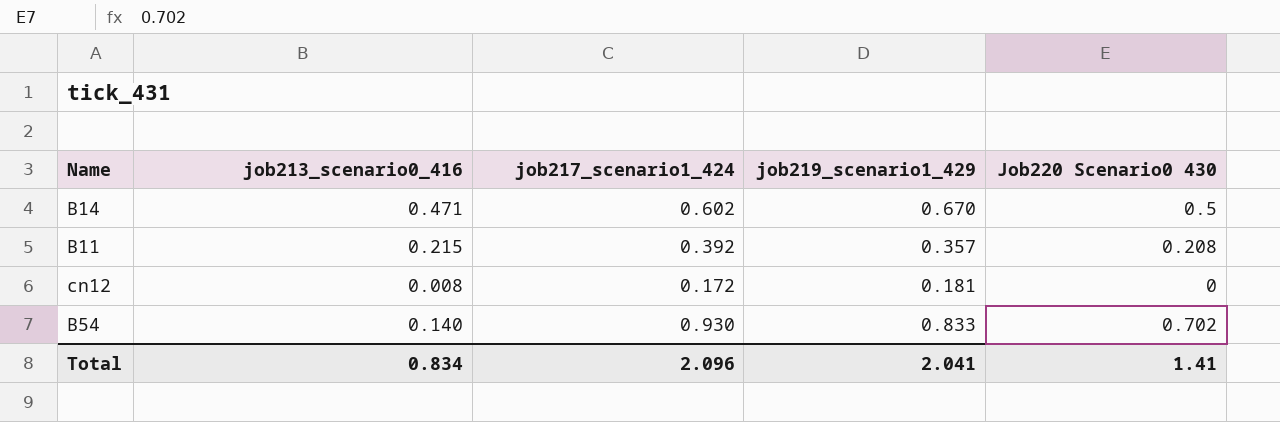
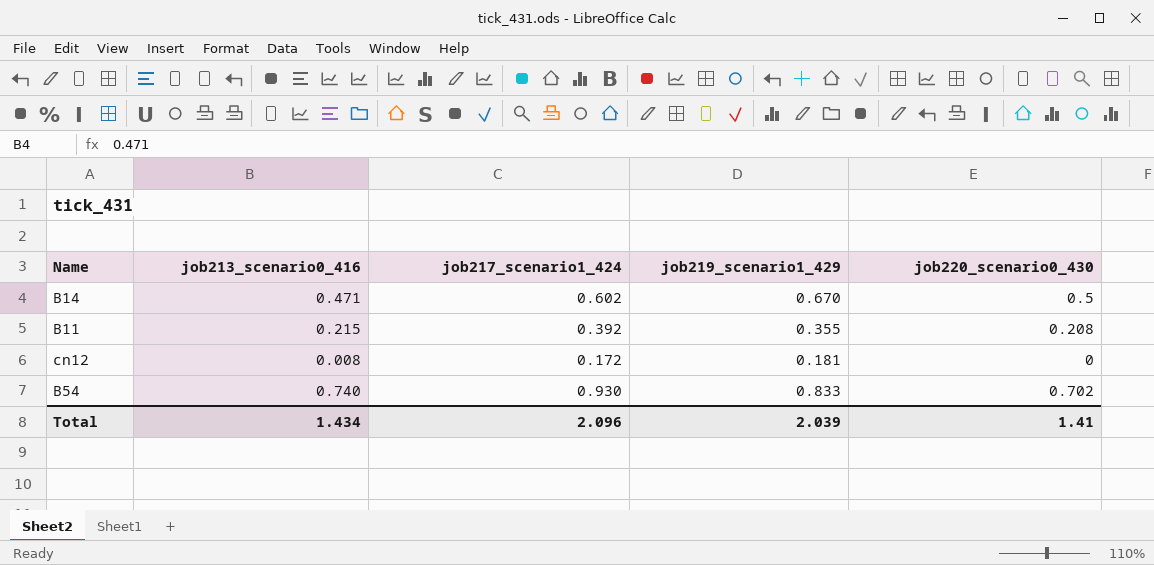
column name: Job220 Scenario0 430 -> job220_scenario0_430
B11 | job219_scenario1_429: 0.357 -> 0.355
B54 | job213_scenario0_416: 0.140 -> 0.740
Total | job213_scenario0_416: 0.834 -> 1.434
Total | job219_scenario1_429: 2.041 -> 2.039

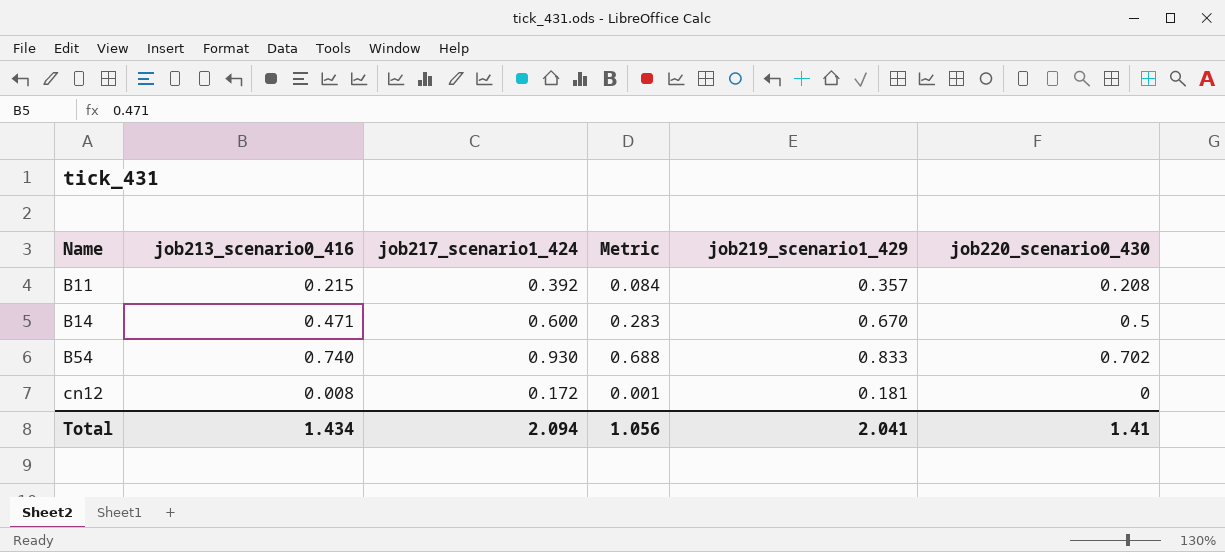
row order: none -> Name ascending
column Metric | formula: none -> [job213_scenario0_416] * [job217_scenario1_424]
B11 | job219_scenario1_429: 0.355 -> 0.357
B14 | job217_scenario1_424: 0.602 -> 0.600
Total | job217_scenario1_424: 2.096 -> 2.094
Total | job219_scenario1_429: 2.039 -> 2.041

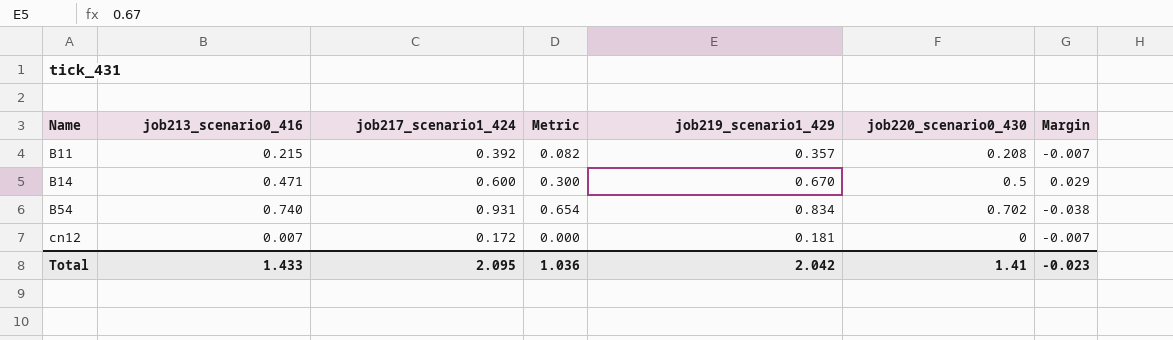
column Metric | formula: [job213_scenario0_416] * [job217_scenario1_424] -> [job217_scenario1_424] * [job220_scenario0_430]
column Margin | formula: none -> [job220_scenario0_430] - [job213_scenario0_416]
B54 | job217_scenario1_424: 0.930 -> 0.931
B54 | job219_scenario1_429: 0.833 -> 0.834
cn12 | job213_scenario0_416: 0.008 -> 0.007
Total | job213_scenario0_416: 1.434 -> 1.433
Total | job217_scenario1_424: 2.094 -> 2.095
Total | Metric: 1.056 -> 1.036
Total | job219_scenario1_429: 2.041 -> 2.042

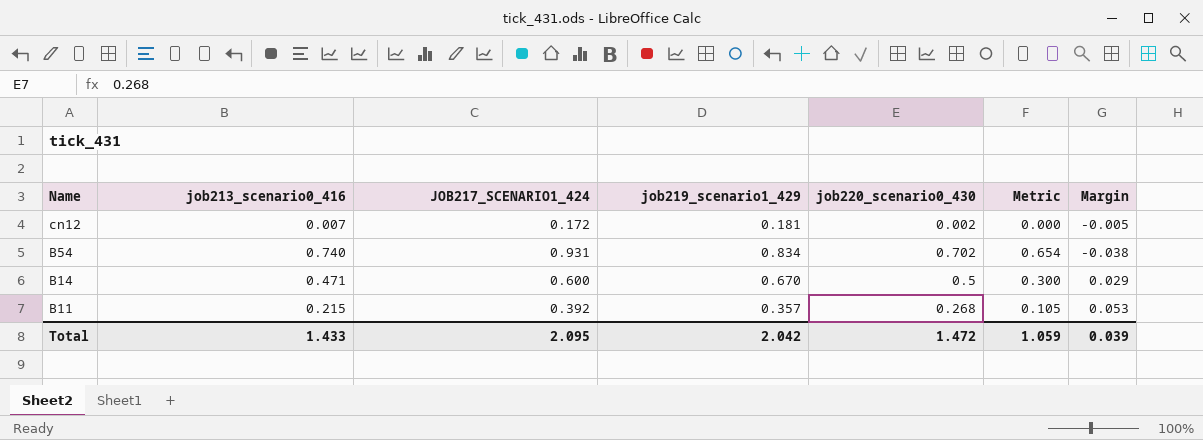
row order: Name ascending -> Name descending
column name: job217_scenario1_424 -> JOB217_SCENARIO1_424
column Metric | position: 4 -> 6
cn12 | job220_scenario0_430: 0 -> 0.002
cn12 | Margin: -0.007 -> -0.005
B11 | job220_scenario0_430: 0.208 -> 0.268
B11 | Metric: 0.082 -> 0.105
B11 | Margin: -0.007 -> 0.053
Total | job220_scenario0_430: 1.41 -> 1.472
Total | Metric: 1.036 -> 1.059
Total | Margin: -0.023 -> 0.039

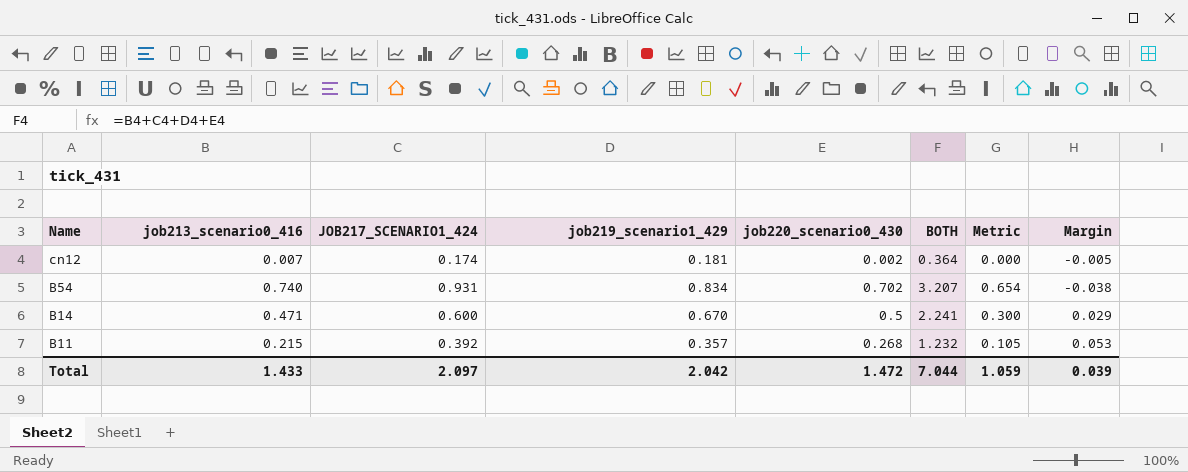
column BOTH | formula: none -> [job213_scenario0_416] + [JOB217_SCENARIO1_424] + [job219_scenario1_429] + [job220_scenario0_430]
cn12 | JOB217_SCENARIO1_424: 0.172 -> 0.174
Total | JOB217_SCENARIO1_424: 2.095 -> 2.097

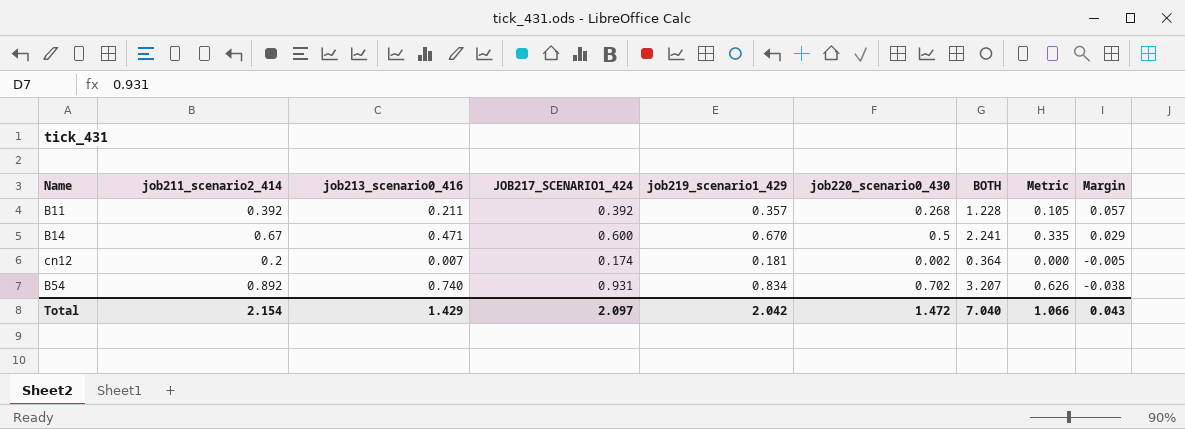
row order: Name descending -> Margin descending
column job211_scenario2_414 | position: none -> 2
column Metric | formula: [JOB217_SCENARIO1_424] * [job220_scenario0_430] -> [job211_scenario2_414] * [job220_scenario0_430]
B11 | job213_scenario0_416: 0.215 -> 0.211
B11 | BOTH: 1.232 -> 1.228
B11 | Margin: 0.053 -> 0.057
Total | job213_scenario0_416: 1.433 -> 1.429
Total | BOTH: 7.044 -> 7.040
Total | Metric: 1.059 -> 1.066
Total | Margin: 0.039 -> 0.043

